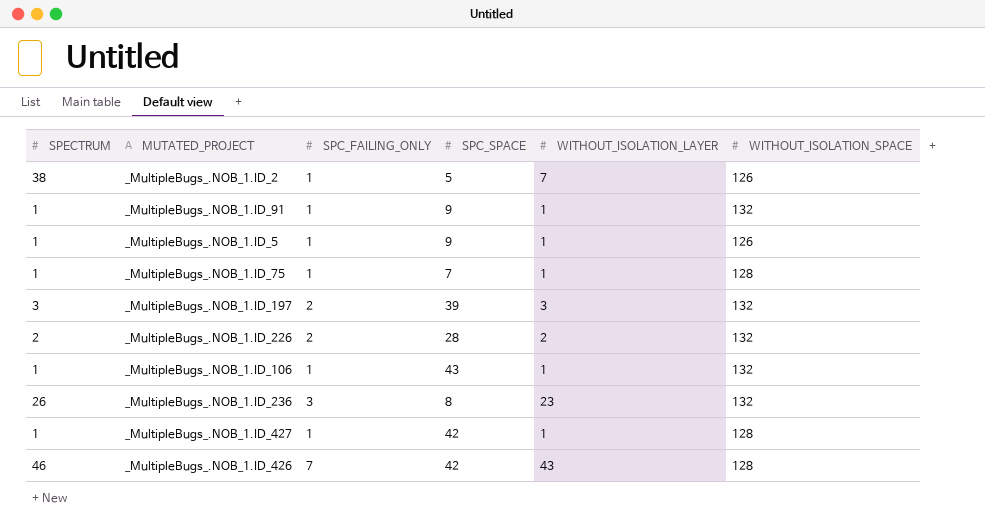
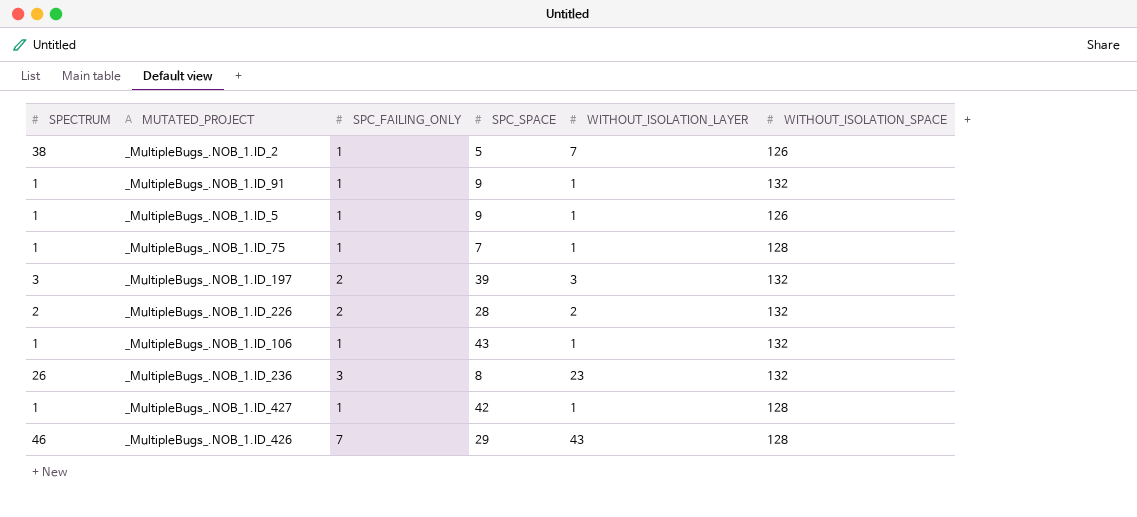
_MultipleBugs_.NOB_1.ID_426 | SPC_SPACE: 42 -> 29

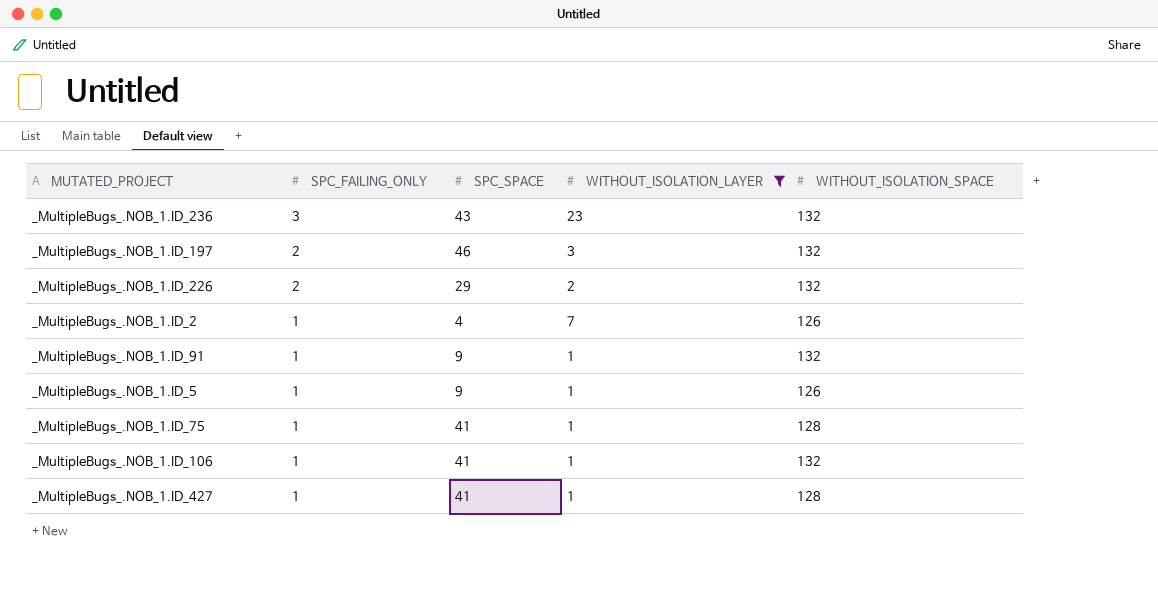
filter: none -> WITHOUT_ISOLATION_LAYER != 43
row order: none -> SPC_FAILING_ONLY descending
column SPECTRUM | position: 1 -> none
_MultipleBugs_.NOB_1.ID_236 | SPC_SPACE: 8 -> 43
_MultipleBugs_.NOB_1.ID_197 | SPC_SPACE: 39 -> 46
_MultipleBugs_.NOB_1.ID_226 | SPC_SPACE: 28 -> 29
_MultipleBugs_.NOB_1.ID_2 | SPC_SPACE: 5 -> 4
_MultipleBugs_.NOB_1.ID_75 | SPC_SPACE: 7 -> 41
_MultipleBugs_.NOB_1.ID_106 | SPC_SPACE: 43 -> 41
_MultipleBugs_.NOB_1.ID_427 | SPC_SPACE: 42 -> 41

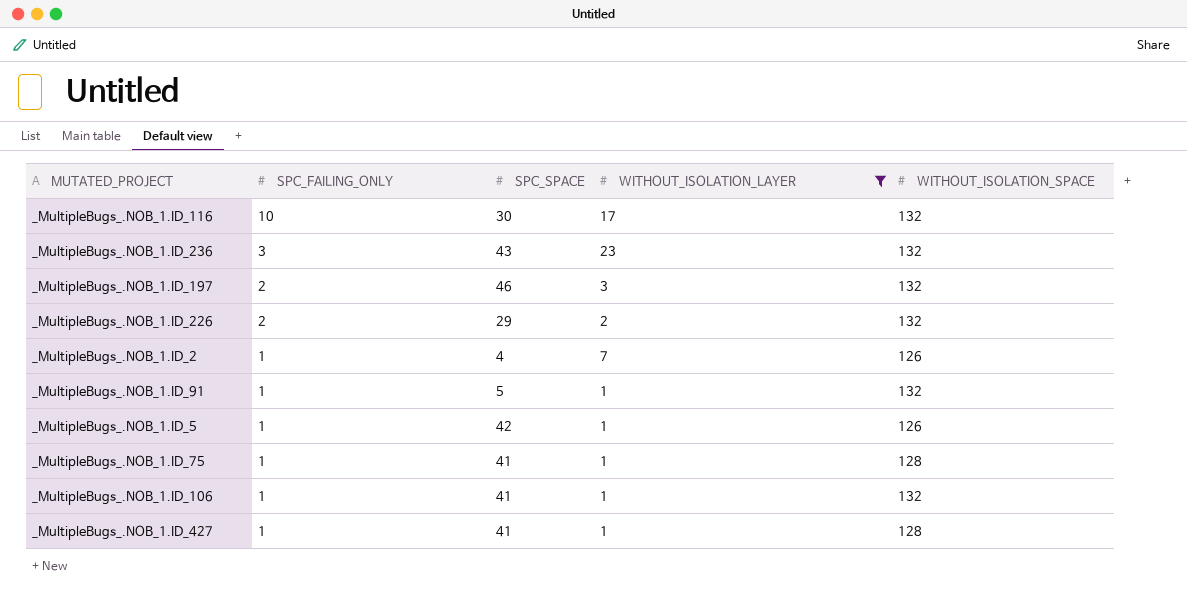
row _MultipleBugs_.NOB_1.ID_116: none -> 10 | 30 | 17 | 132
_MultipleBugs_.NOB_1.ID_91 | SPC_SPACE: 9 -> 5
_MultipleBugs_.NOB_1.ID_5 | SPC_SPACE: 9 -> 42

